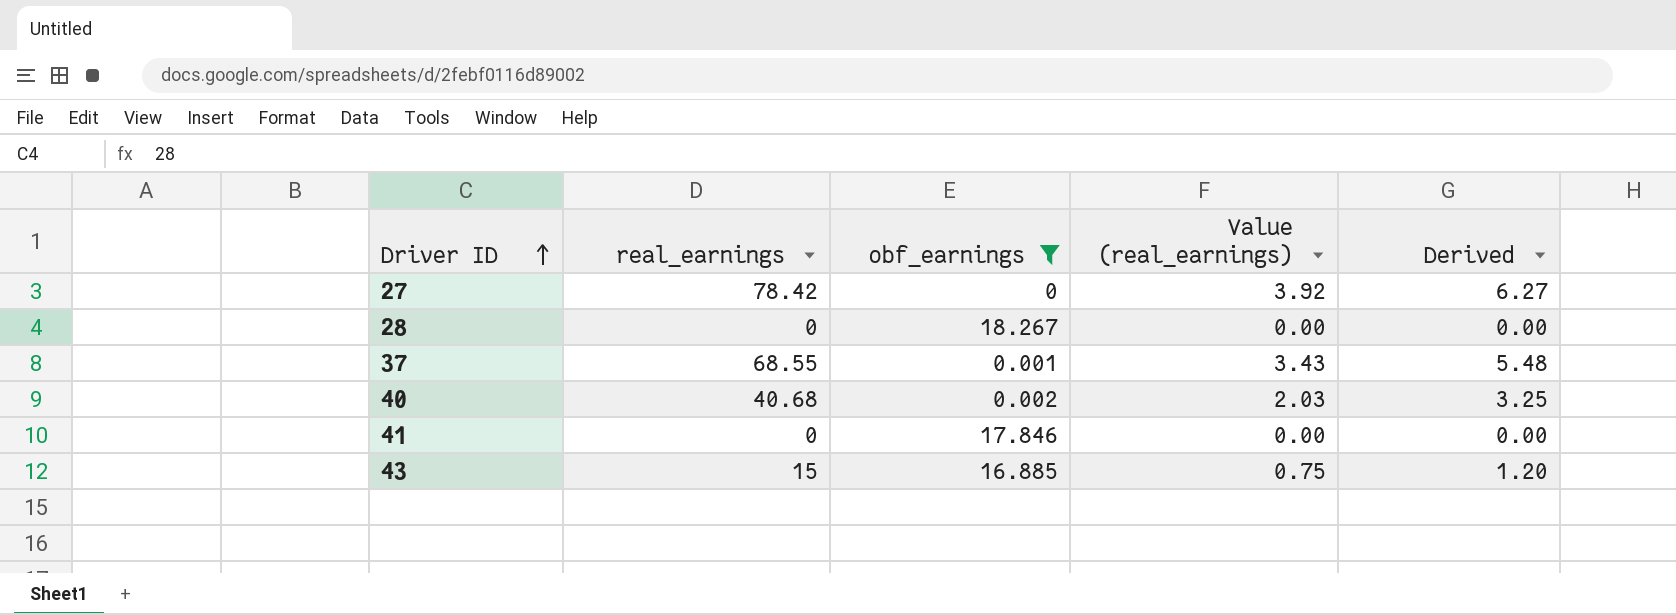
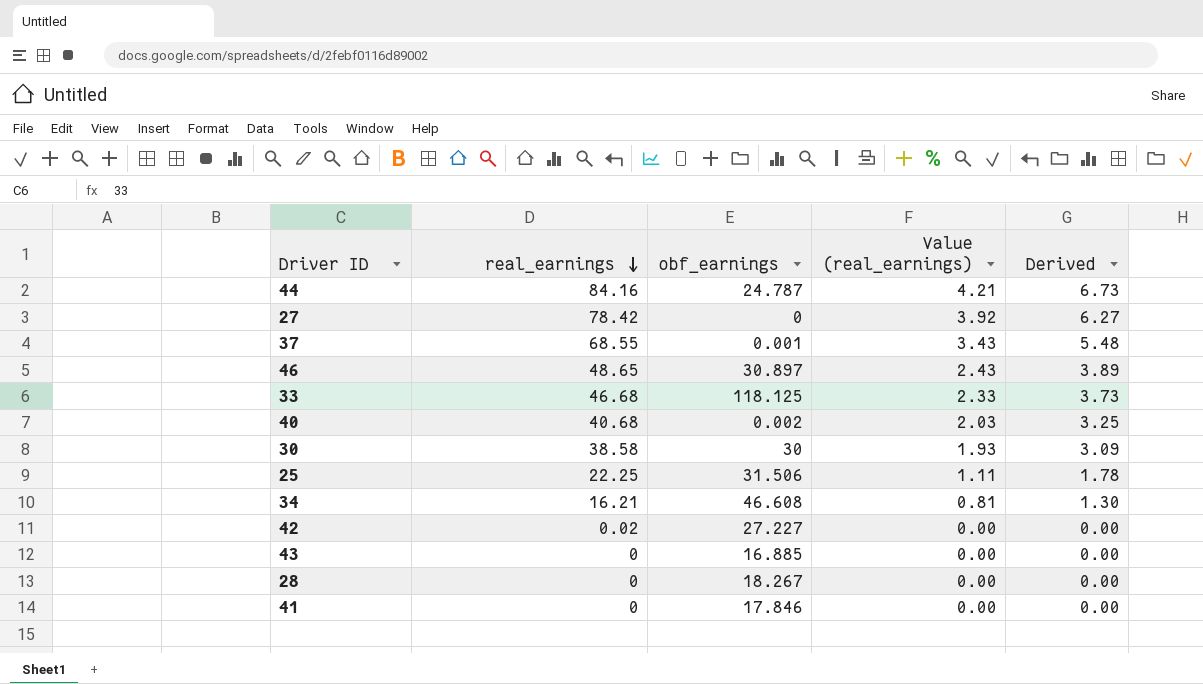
filter: obf_earnings <= 18.267 -> none
row order: Driver ID ascending -> real_earnings descending
43 | real_earnings: 15 -> 0
43 | Value (real_earnings): 0.75 -> 0.00
43 | Derived: 1.20 -> 0.00

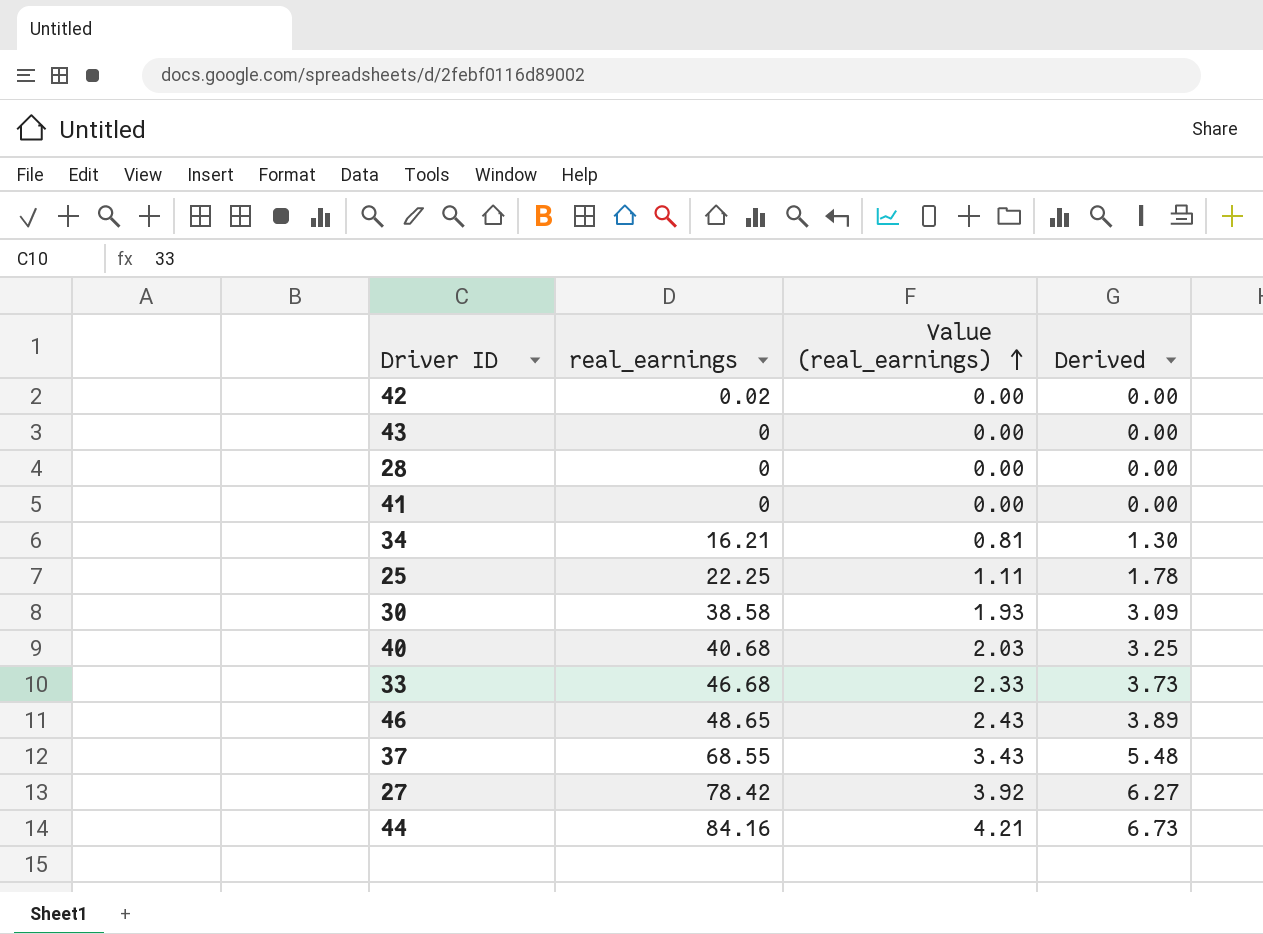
row order: real_earnings descending -> Value (real_earnings) ascending
column obf_earnings | position: 3 -> none

